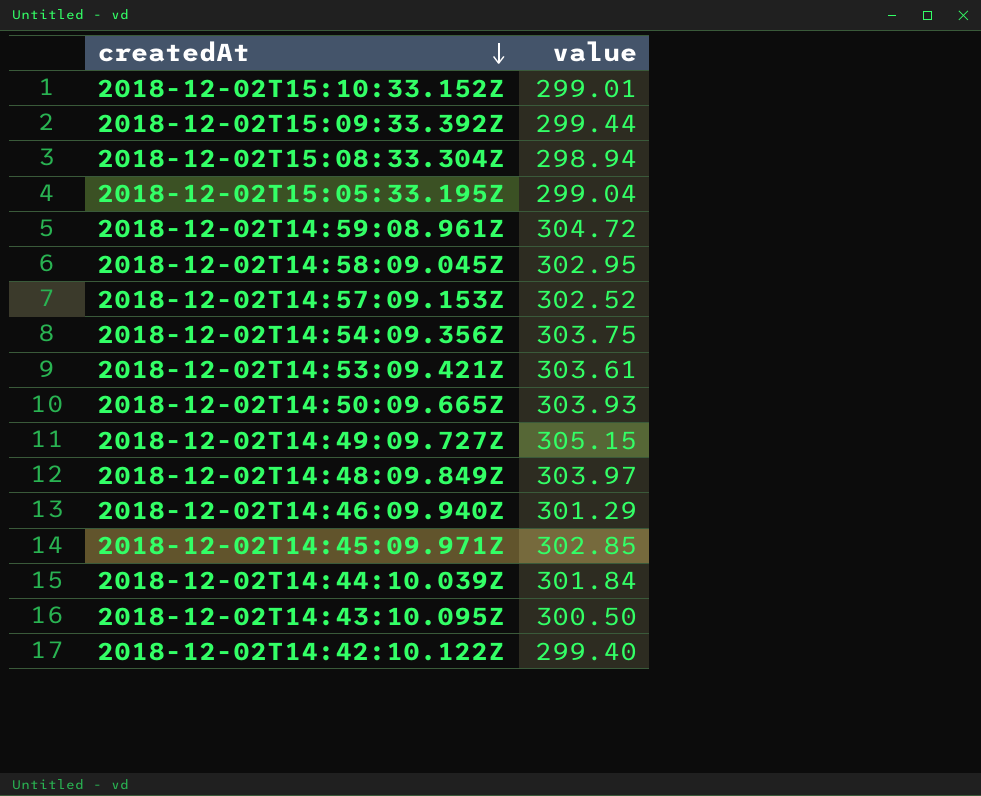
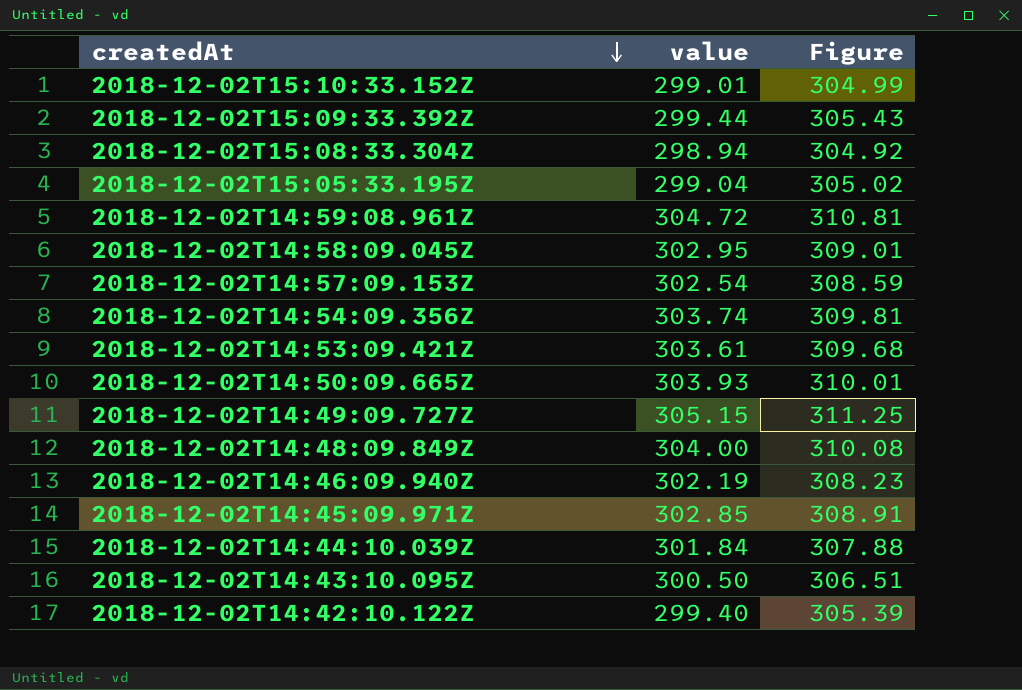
column Figure | formula: none -> [value] * 1.02
2018-12-02T14:57:09.153Z | value: 302.52 -> 302.54
2018-12-02T14:54:09.356Z | value: 303.75 -> 303.74
2018-12-02T14:48:09.849Z | value: 303.97 -> 304.00
2018-12-02T14:46:09.940Z | value: 301.29 -> 302.19

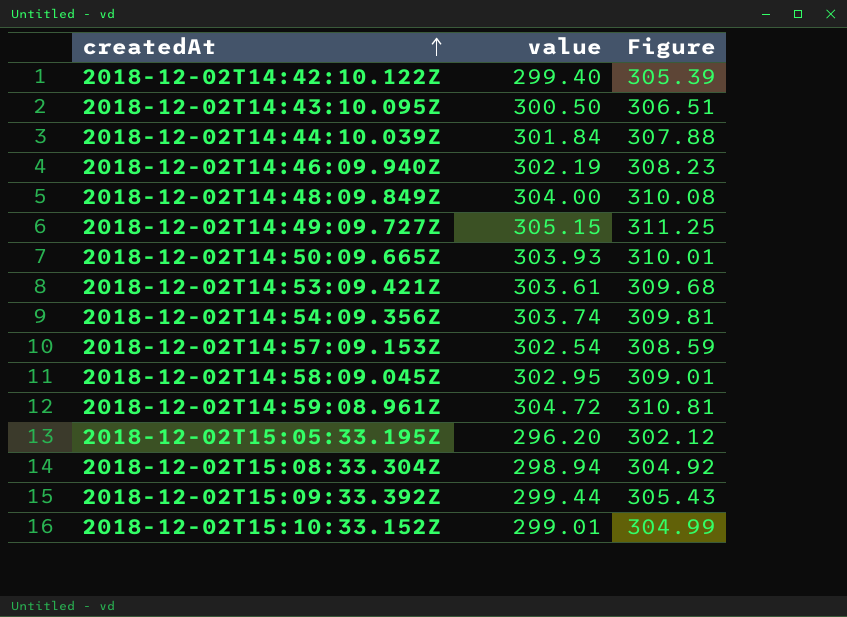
row order: createdAt descending -> createdAt ascending
row 2018-12-02T14:45:09.971Z: 302.85 | 308.91 -> none
2018-12-02T15:05:33.195Z | value: 299.04 -> 296.20
2018-12-02T15:05:33.195Z | Figure: 305.02 -> 302.12

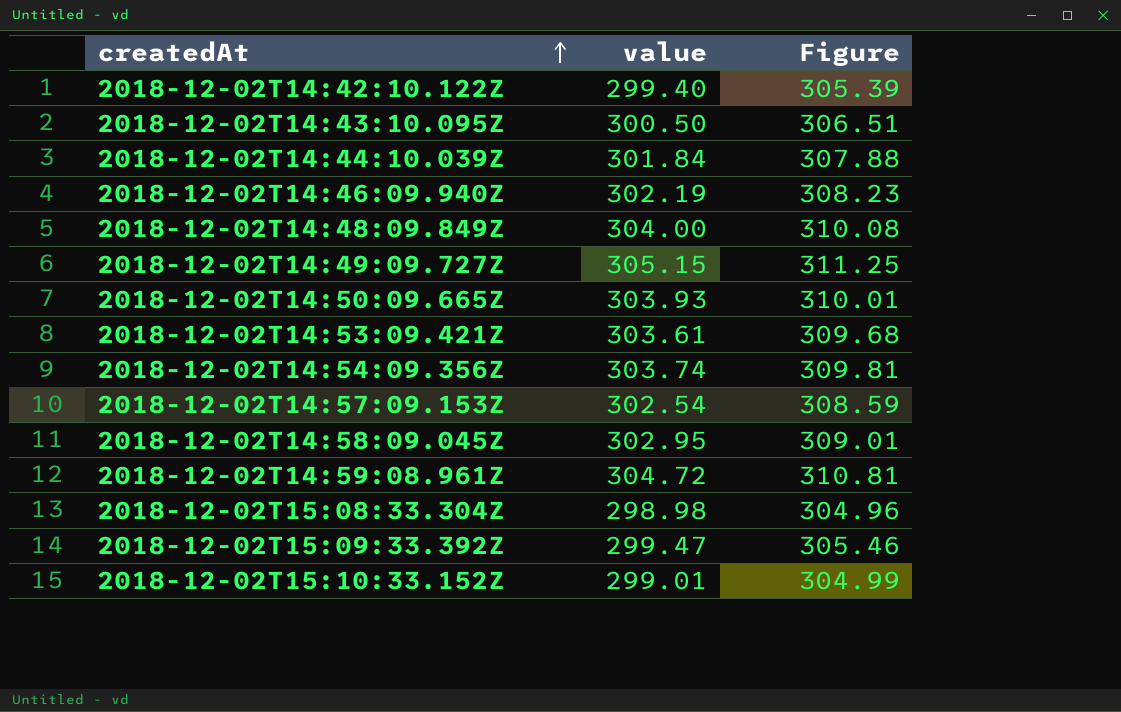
row 2018-12-02T15:05:33.195Z: 296.20 | 302.12 -> none
2018-12-02T15:08:33.304Z | value: 298.94 -> 298.98
2018-12-02T15:08:33.304Z | Figure: 304.92 -> 304.96
2018-12-02T15:09:33.392Z | value: 299.44 -> 299.47
2018-12-02T15:09:33.392Z | Figure: 305.43 -> 305.46

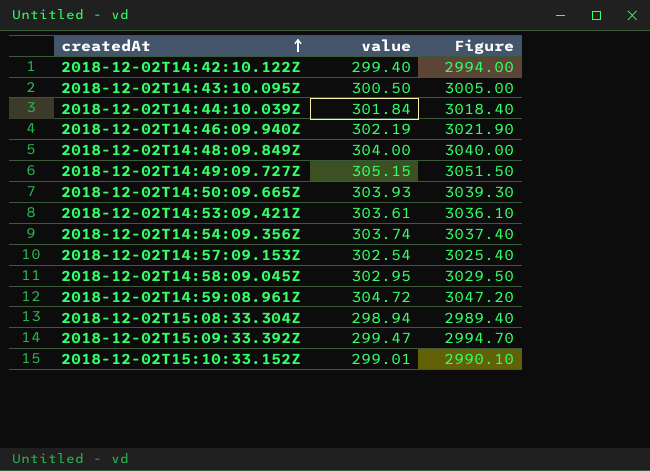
column Figure | formula: [value] * 1.02 -> [value] * 10
2018-12-02T15:08:33.304Z | value: 298.98 -> 298.94

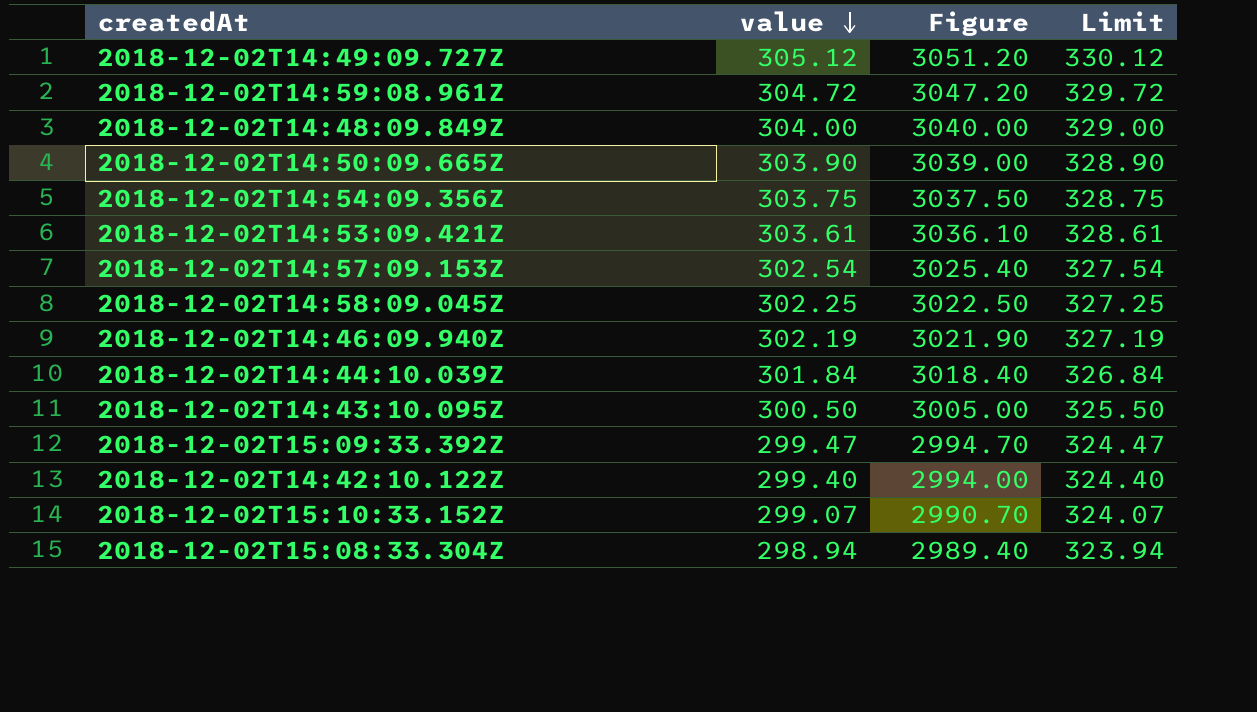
row order: createdAt ascending -> value descending
column Limit | formula: none -> [value] + 25
2018-12-02T14:49:09.727Z | value: 305.15 -> 305.12
2018-12-02T14:49:09.727Z | Figure: 3051.50 -> 3051.20
2018-12-02T14:50:09.665Z | value: 303.93 -> 303.90
2018-12-02T14:50:09.665Z | Figure: 3039.30 -> 3039.00
2018-12-02T14:54:09.356Z | value: 303.74 -> 303.75
2018-12-02T14:54:09.356Z | Figure: 3037.40 -> 3037.50
2018-12-02T14:58:09.045Z | value: 302.95 -> 302.25
2018-12-02T14:58:09.045Z | Figure: 3029.50 -> 3022.50
2018-12-02T15:10:33.152Z | value: 299.01 -> 299.07
2018-12-02T15:10:33.152Z | Figure: 2990.10 -> 2990.70

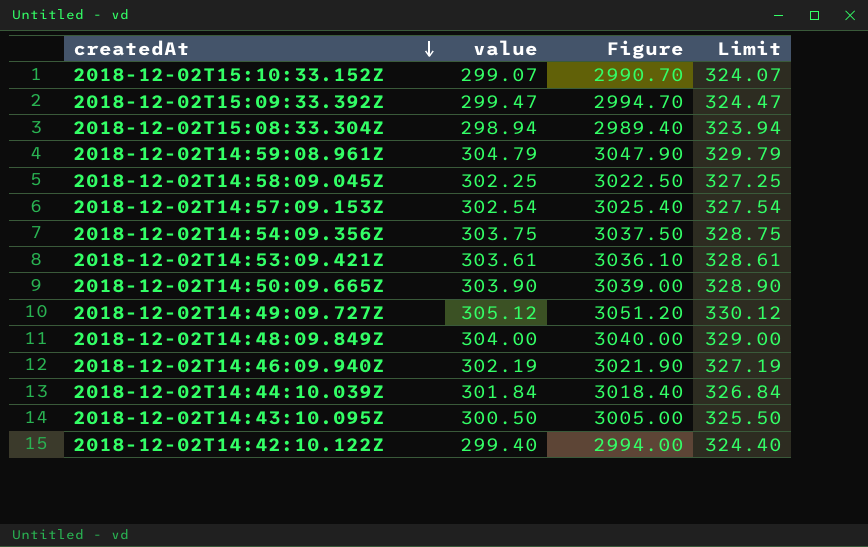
row order: value descending -> createdAt descending
2018-12-02T14:59:08.961Z | value: 304.72 -> 304.79
2018-12-02T14:59:08.961Z | Figure: 3047.20 -> 3047.90
2018-12-02T14:59:08.961Z | Limit: 329.72 -> 329.79

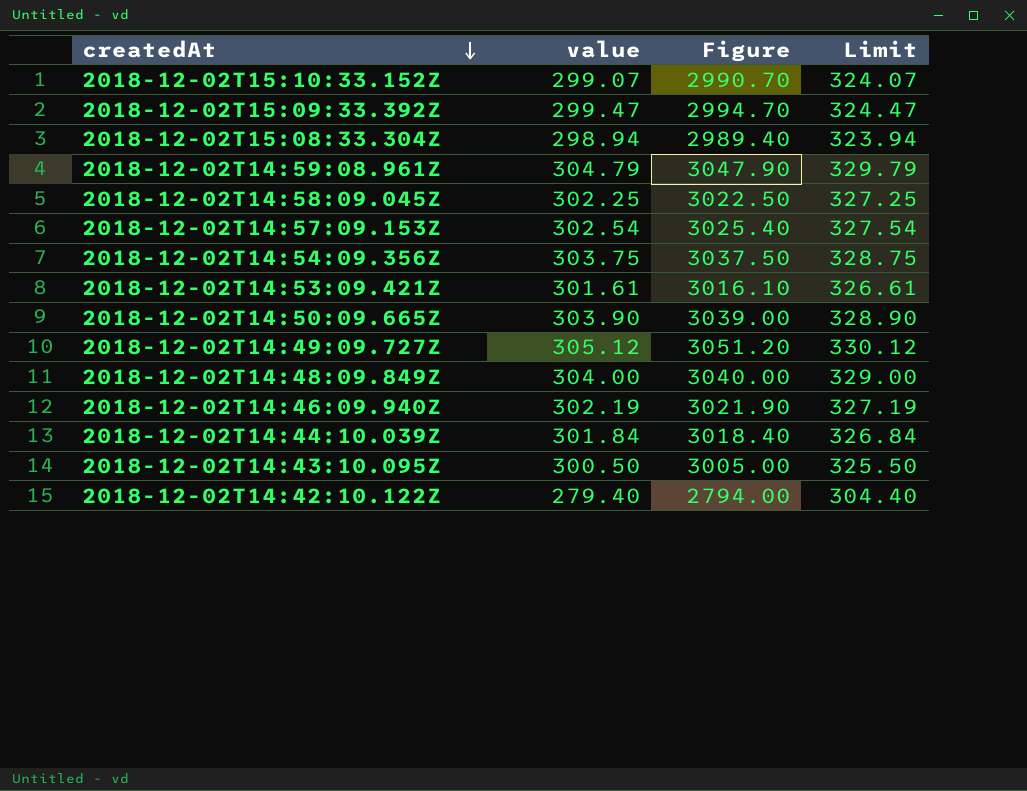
2018-12-02T14:53:09.421Z | value: 303.61 -> 301.61
2018-12-02T14:53:09.421Z | Figure: 3036.10 -> 3016.10
2018-12-02T14:53:09.421Z | Limit: 328.61 -> 326.61
2018-12-02T14:42:10.122Z | value: 299.40 -> 279.40
2018-12-02T14:42:10.122Z | Figure: 2994.00 -> 2794.00
2018-12-02T14:42:10.122Z | Limit: 324.40 -> 304.40

